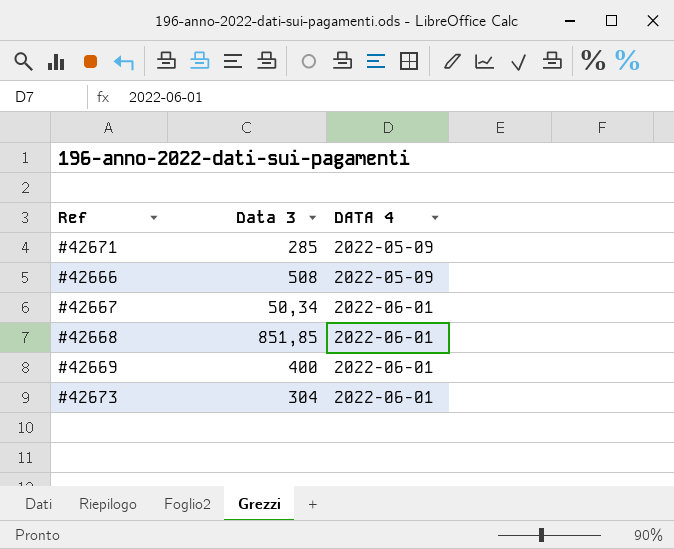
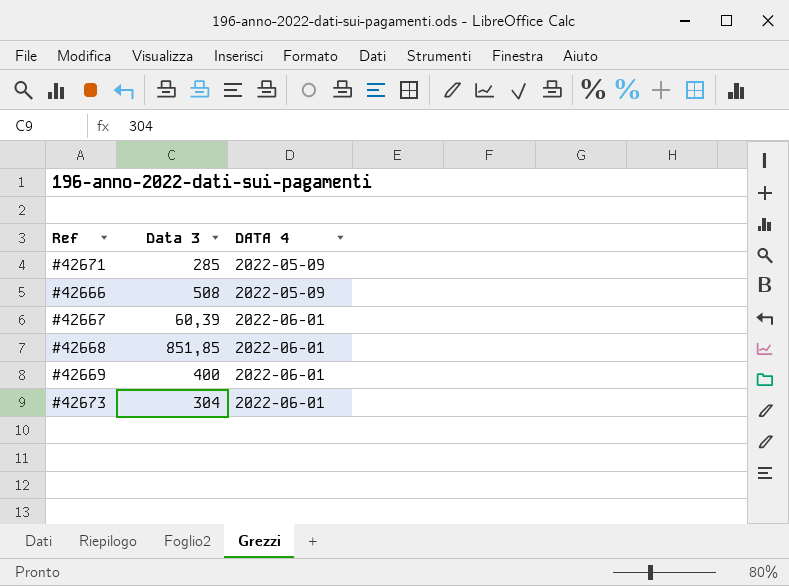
#42667 | Data 3: 50,34 -> 60,39

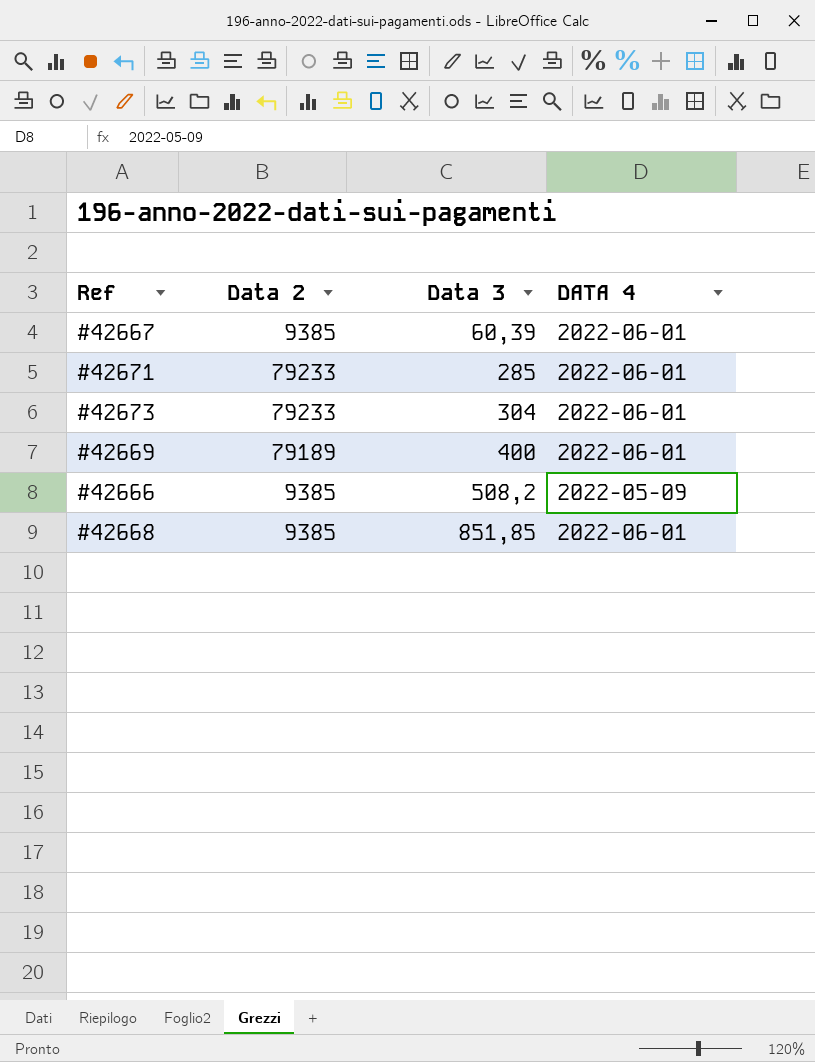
row order: DATA 4 ascending -> Data 3 ascending
column Data 2 | position: none -> 2
#42671 | DATA 4: 2022-05-09 -> 2022-06-01
#42666 | Data 3: 508 -> 508,2

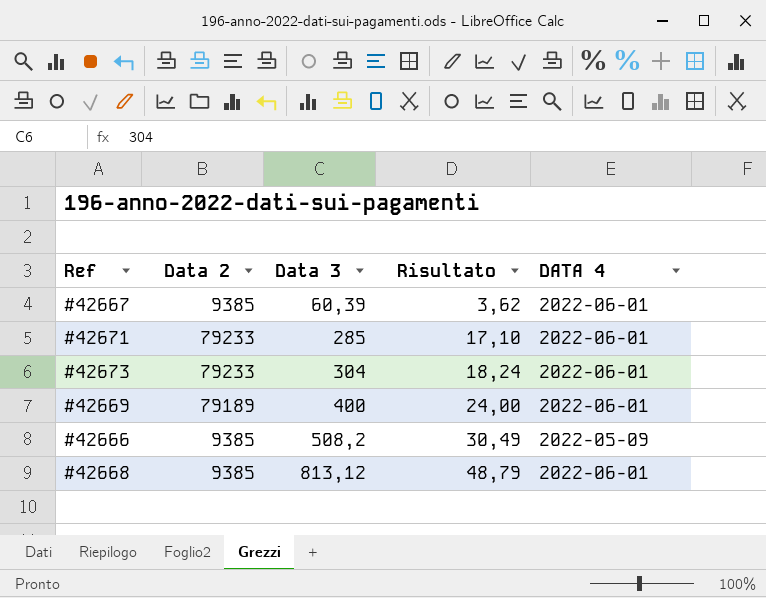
column Risultato | formula: none -> [Data 3] * 0,06
#42668 | Data 3: 851,85 -> 813,12

